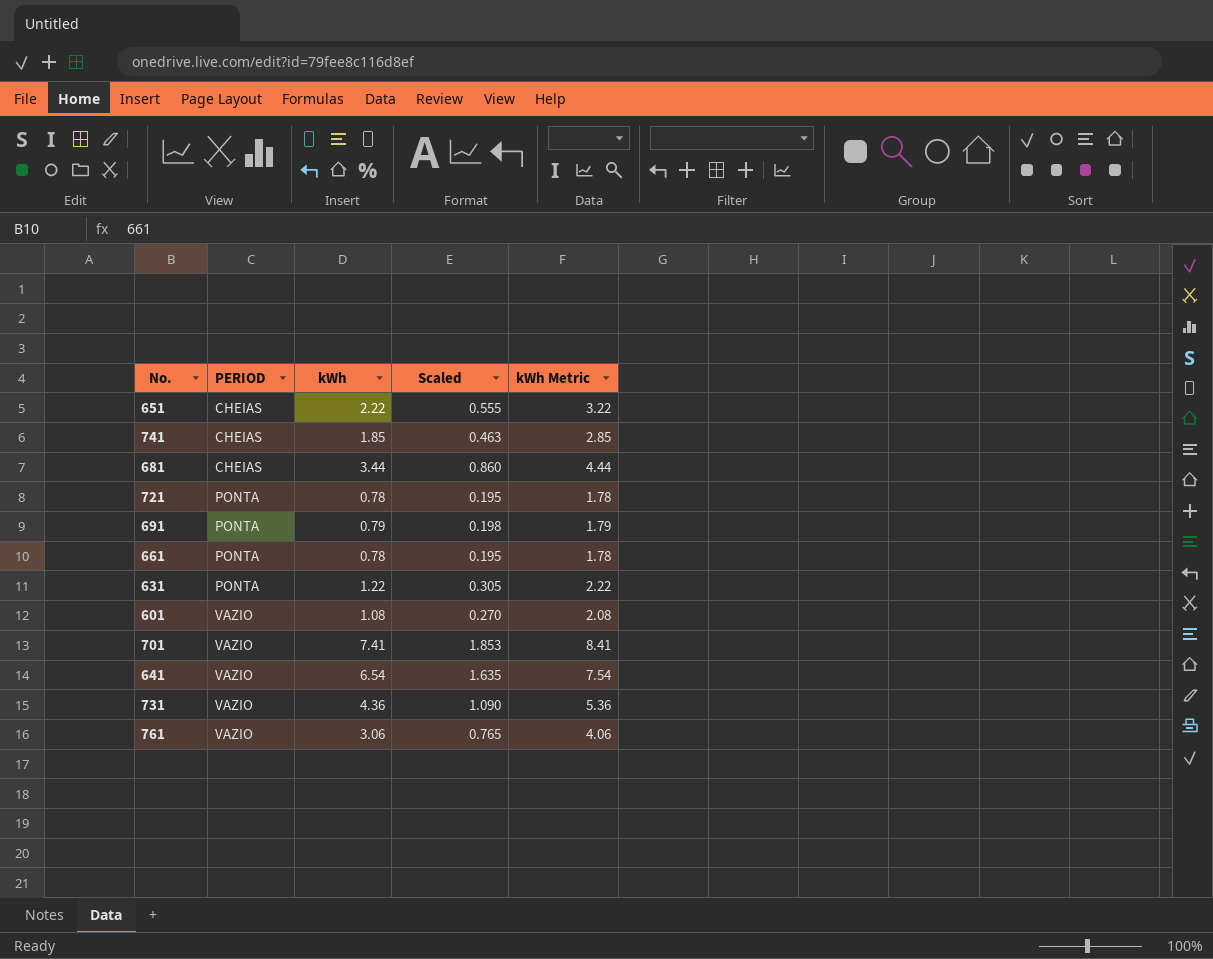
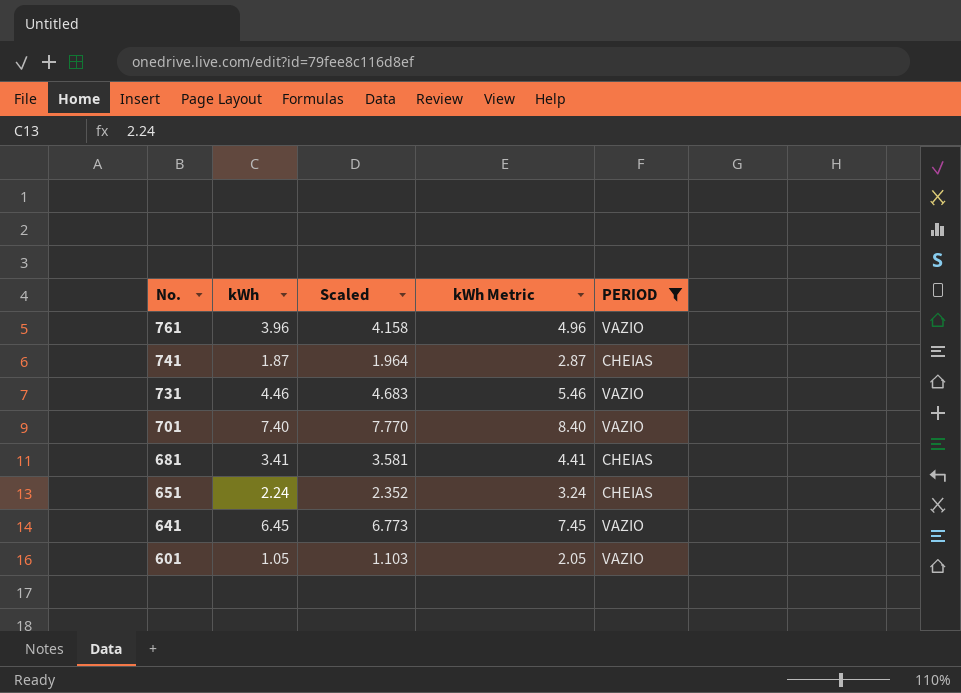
filter: none -> PERIOD != PONTA
row order: PERIOD ascending -> No. descending
column Scaled | formula: [kWh] * 0.25 -> [kWh] * 1.05
column PERIOD | position: 2 -> 5
761 | kWh: 3.06 -> 3.96
761 | kWh Metric: 4.06 -> 4.96
741 | kWh: 1.85 -> 1.87
741 | kWh Metric: 2.85 -> 2.87
731 | kWh: 4.36 -> 4.46
731 | kWh Metric: 5.36 -> 5.46
701 | kWh: 7.41 -> 7.40
701 | kWh Metric: 8.41 -> 8.40
681 | kWh: 3.44 -> 3.41
681 | kWh Metric: 4.44 -> 4.41
651 | kWh: 2.22 -> 2.24
651 | kWh Metric: 3.22 -> 3.24
641 | kWh: 6.54 -> 6.45
641 | kWh Metric: 7.54 -> 7.45
601 | kWh: 1.08 -> 1.05
601 | kWh Metric: 2.08 -> 2.05

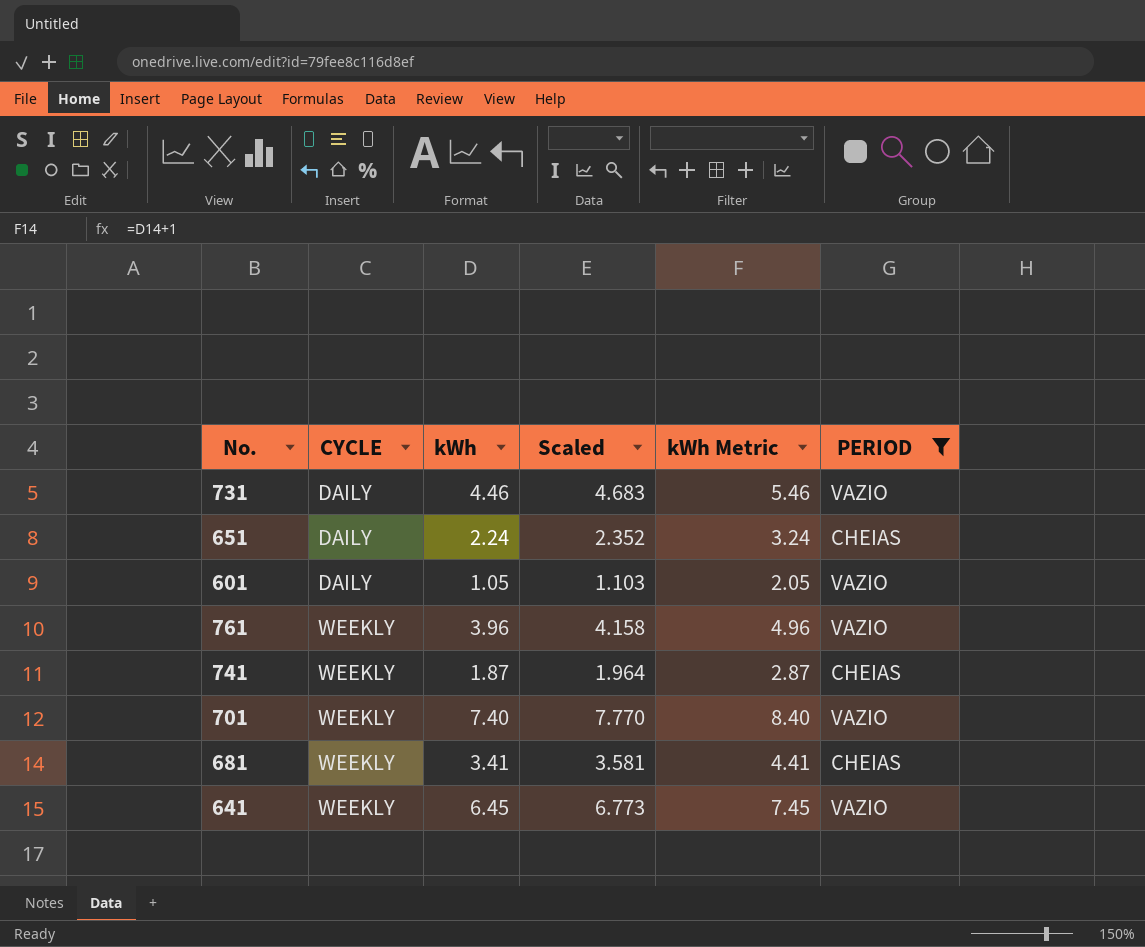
row order: No. descending -> CYCLE ascending
column CYCLE | position: none -> 2

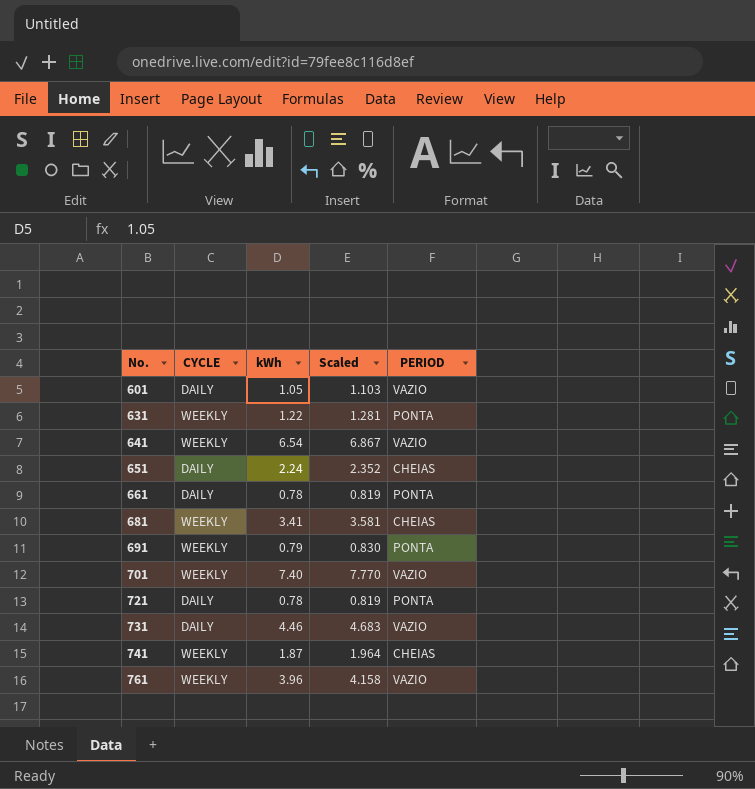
filter: PERIOD != PONTA -> none
row order: CYCLE ascending -> No. ascending
column kWh Metric | formula: [kWh] + 1 -> none
641 | kWh: 6.45 -> 6.54
641 | Scaled: 6.773 -> 6.867

